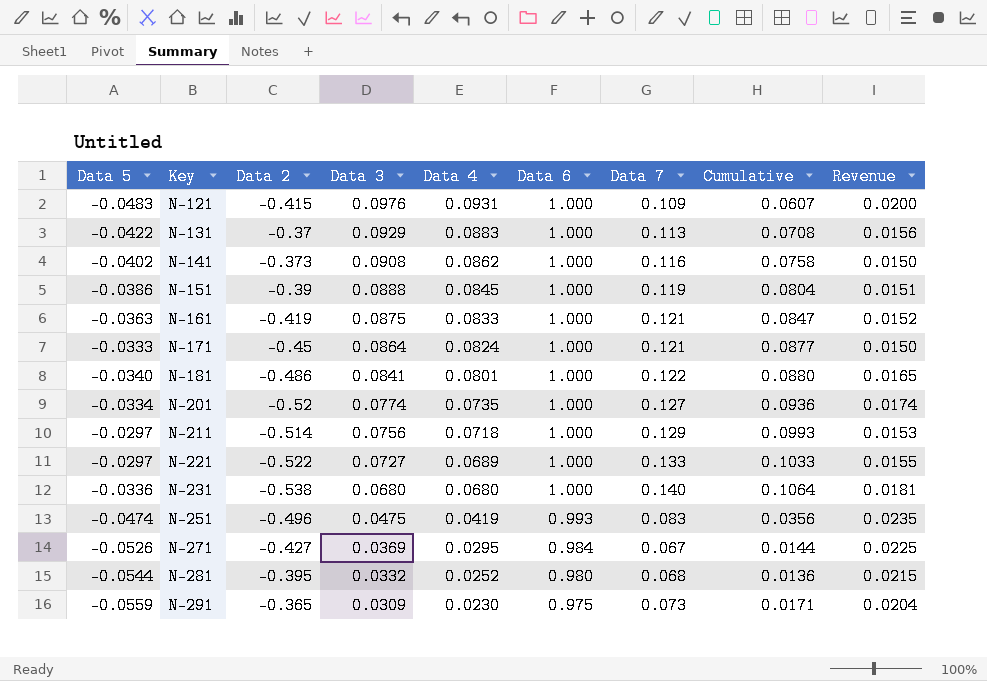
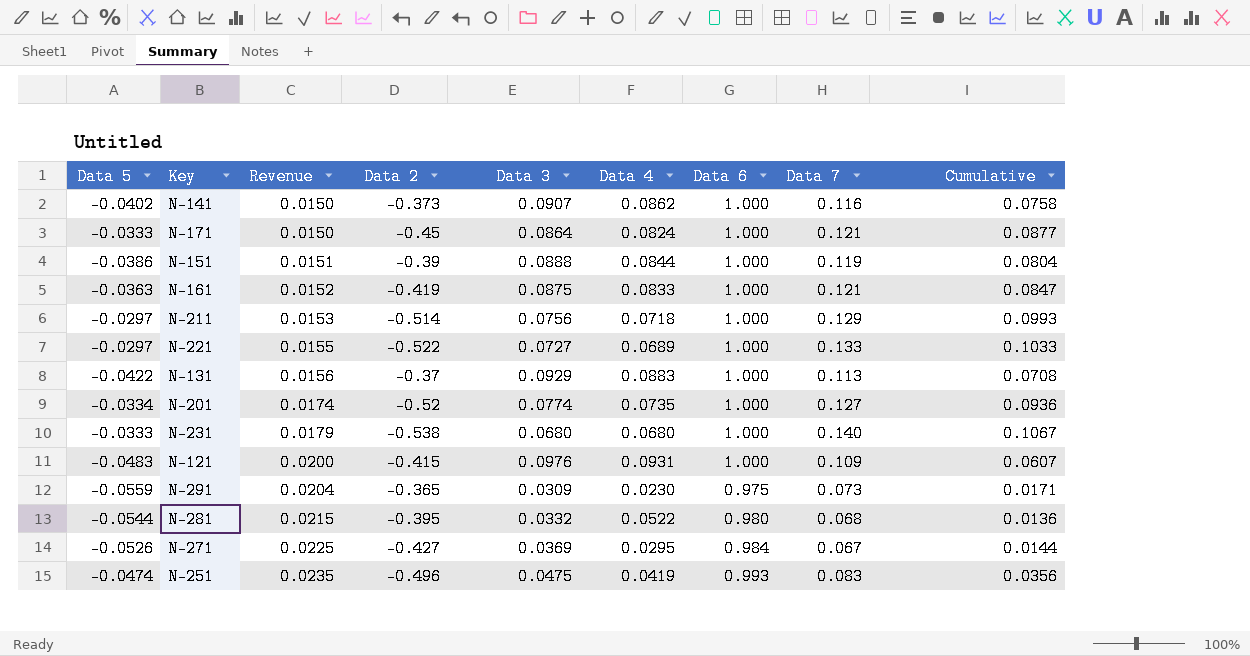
row order: Key ascending -> Revenue ascending
column Revenue | position: 9 -> 3
row N-181: -0.0340 | -0.486 | 0.0841 | 0.0801 | 1.000 | 0.122 | 0.0880 | 0.0165 -> none
N-141 | Data 3: 0.0908 -> 0.0907
N-151 | Data 4: 0.0845 -> 0.0844
N-231 | Data 5: -0.0336 -> -0.0333
N-231 | Revenue: 0.0181 -> 0.0179
N-231 | Cumulative: 0.1064 -> 0.1067
N-281 | Data 4: 0.0252 -> 0.0522

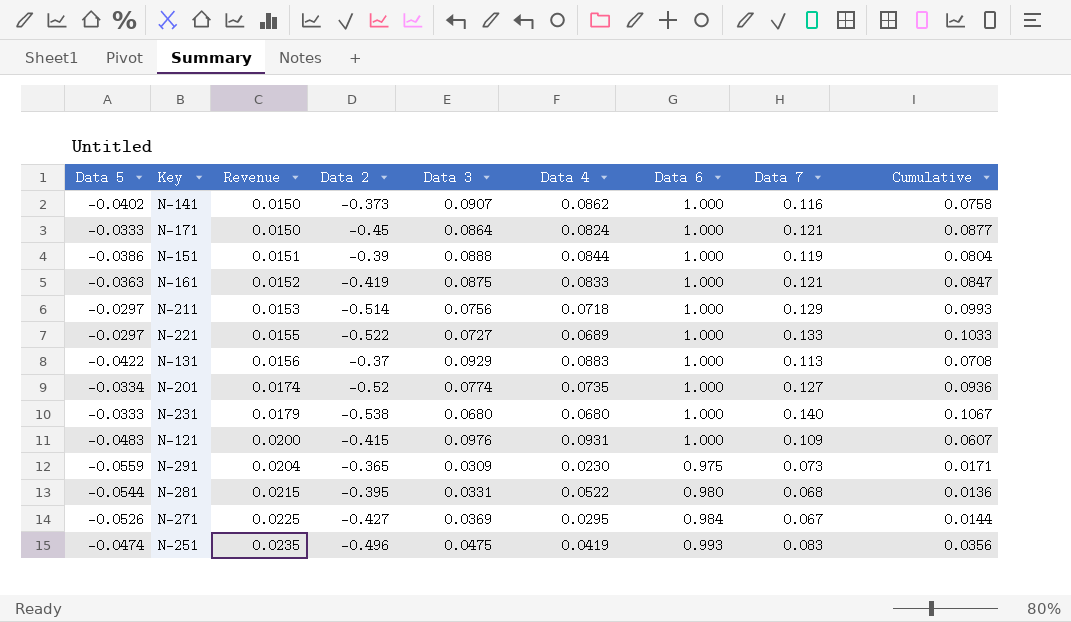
N-281 | Data 3: 0.0332 -> 0.0331

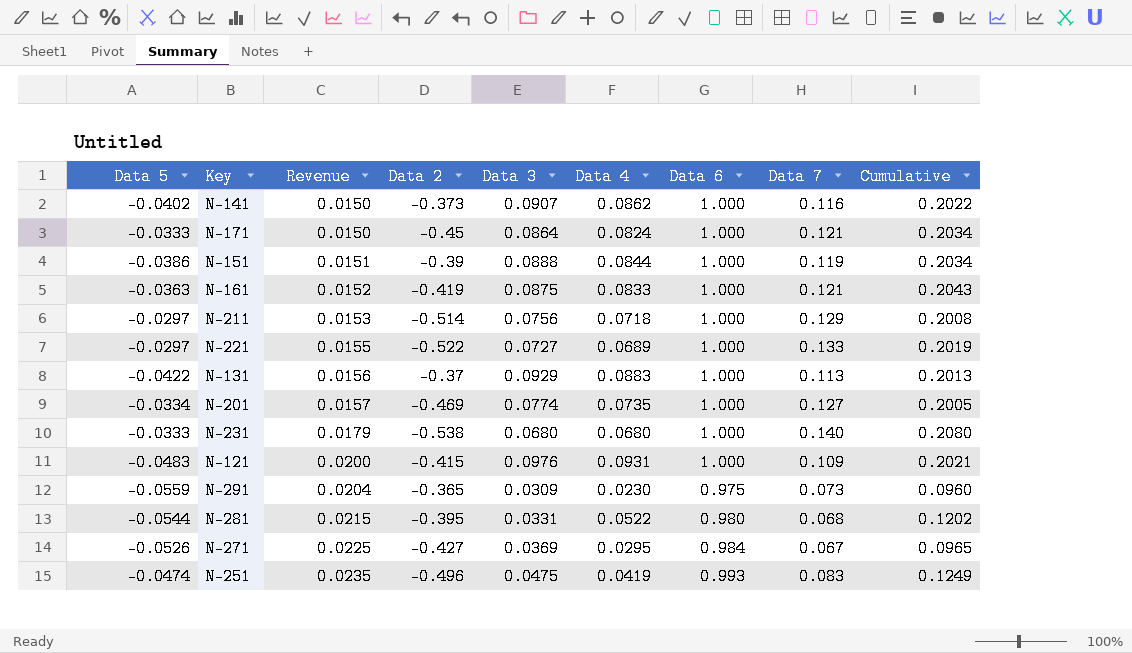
column Cumulative | formula: [Data 5] + [Data 7] -> [Data 4] + [Data 7]
N-201 | Revenue: 0.0174 -> 0.0157
N-201 | Data 2: -0.52 -> -0.469

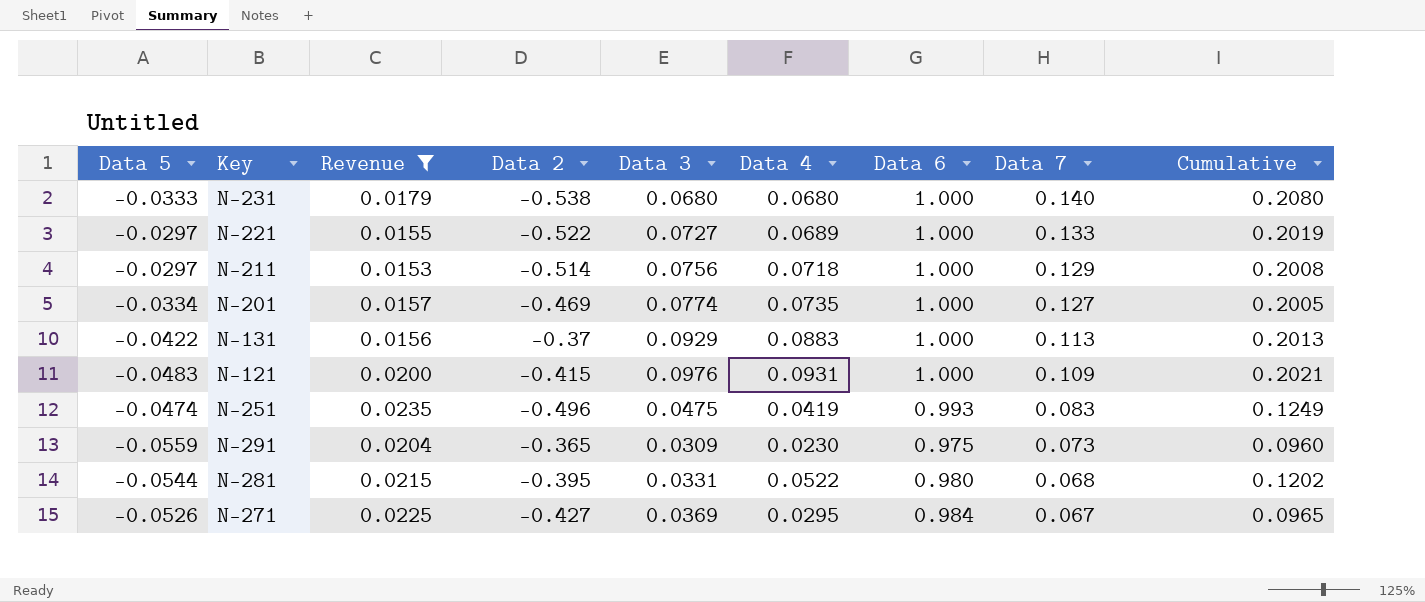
filter: none -> Revenue >= 0.0153
row order: Revenue ascending -> Data 7 descending

